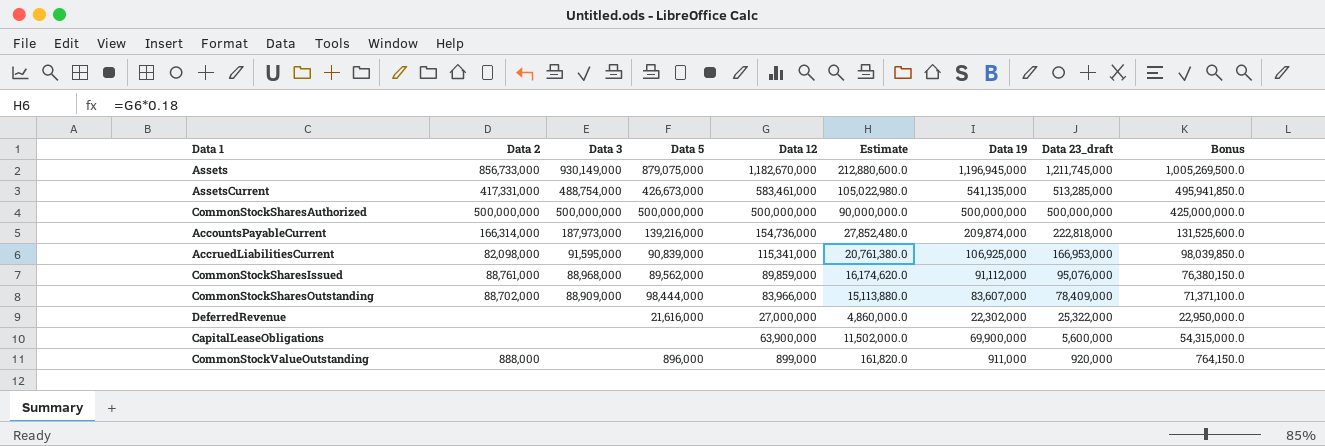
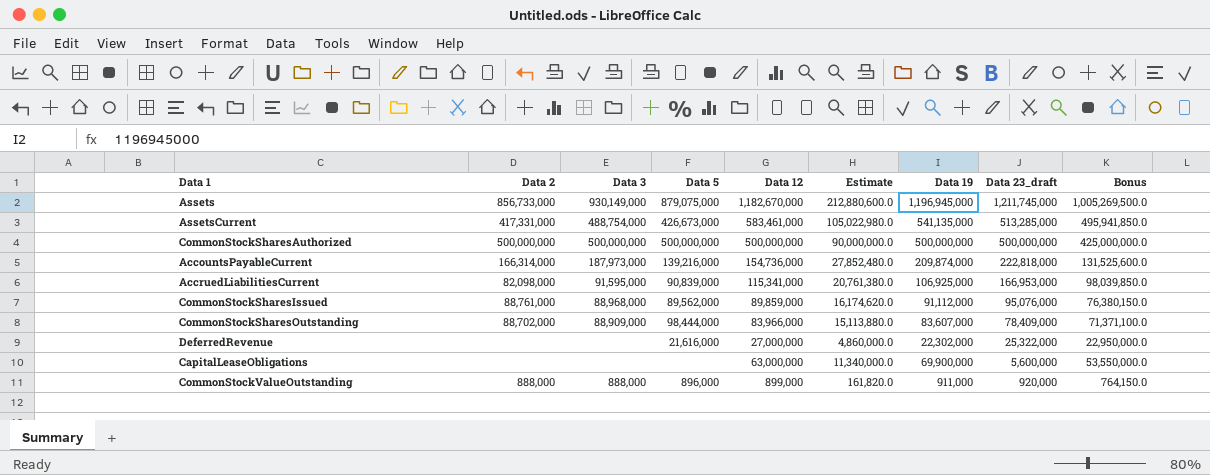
CapitalLeaseObligations | Data 12: 63,900,000 -> 63,000,000
CapitalLeaseObligations | Estimate: 11,502,000.0 -> 11,340,000.0
CapitalLeaseObligations | Bonus: 54,315,000.0 -> 53,550,000.0
CommonStockValueOutstanding | Data 3: none -> 888,000

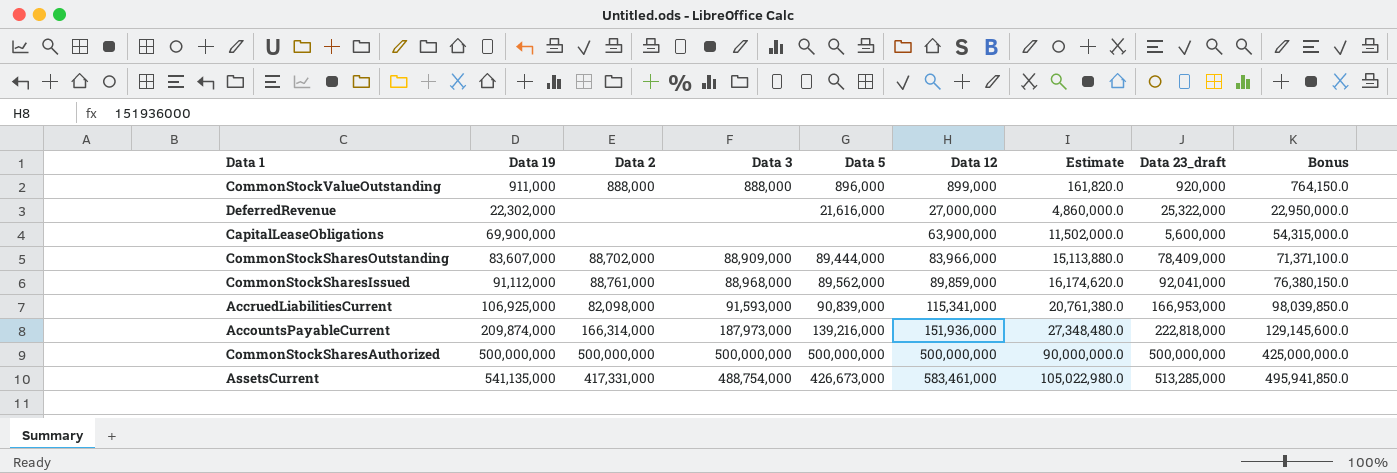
row order: Data 23_draft descending -> Data 19 ascending
column Data 19 | position: 7 -> 2
row Assets: 856,733,000 | 930,149,000 | 879,075,000 | 1,182,670,000 | 212,880,600.0 | 1,196,945,000 | 1,211,745,000 | 1,005,269,500.0 -> none
CapitalLeaseObligations | Data 12: 63,000,000 -> 63,900,000
CapitalLeaseObligations | Estimate: 11,340,000.0 -> 11,502,000.0
CapitalLeaseObligations | Bonus: 53,550,000.0 -> 54,315,000.0
CommonStockSharesOutstanding | Data 5: 98,444,000 -> 89,444,000
CommonStockSharesIssued | Data 23_draft: 95,076,000 -> 92,041,000
AccruedLiabilitiesCurrent | Data 3: 91,595,000 -> 91,593,000
AccountsPayableCurrent | Data 12: 154,736,000 -> 151,936,000
AccountsPayableCurrent | Estimate: 27,852,480.0 -> 27,348,480.0
AccountsPayableCurrent | Bonus: 131,525,600.0 -> 129,145,600.0

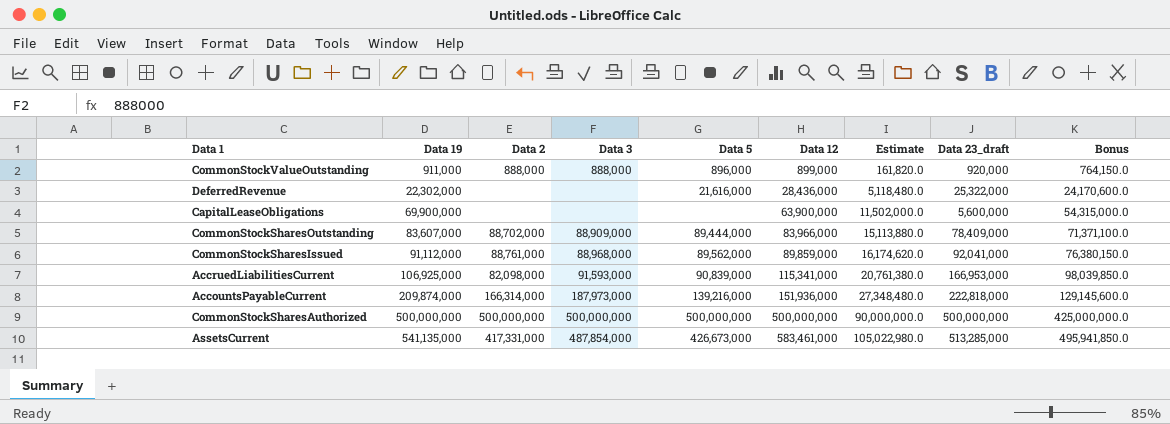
DeferredRevenue | Data 12: 27,000,000 -> 28,436,000
DeferredRevenue | Estimate: 4,860,000.0 -> 5,118,480.0
DeferredRevenue | Bonus: 22,950,000.0 -> 24,170,600.0
AssetsCurrent | Data 3: 488,754,000 -> 487,854,000

